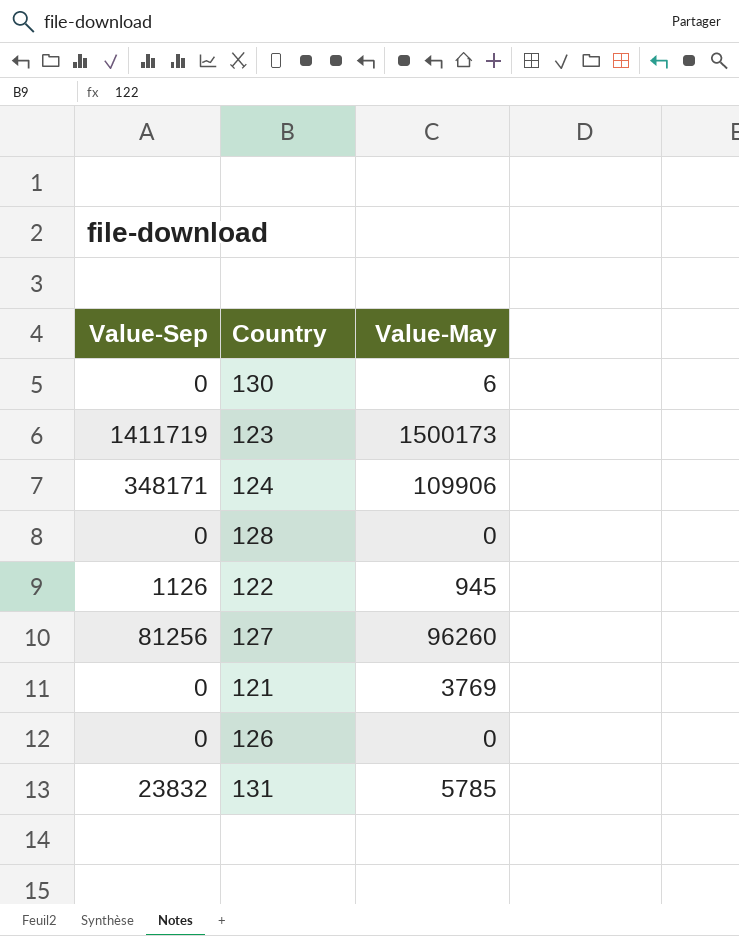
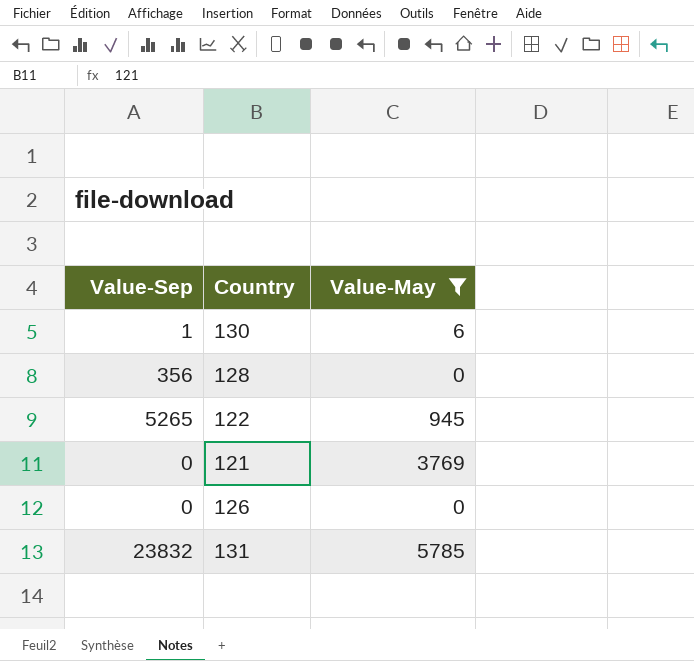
filter: none -> Value-May <= 5785
130 | Value-Sep: 0 -> 1
128 | Value-Sep: 0 -> 356
122 | Value-Sep: 1126 -> 5265

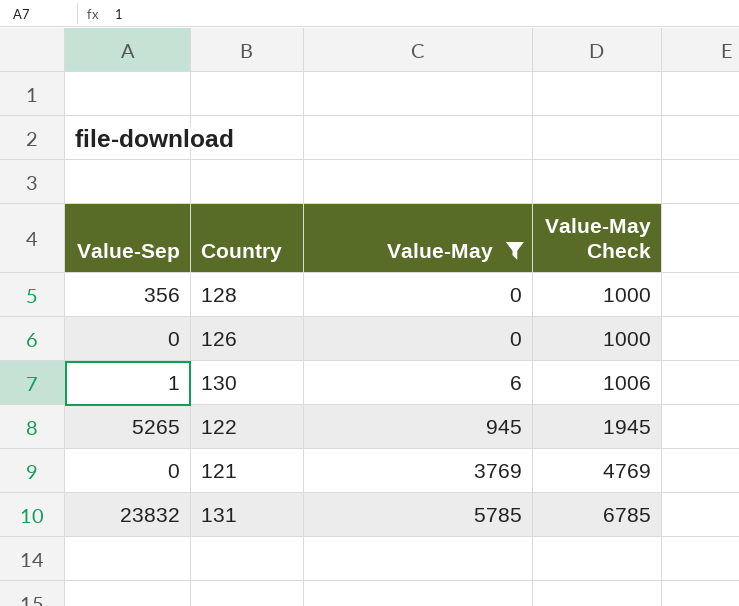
row order: none -> Value-May ascending
column Value-May Check | formula: none -> [Value-May] + 1000

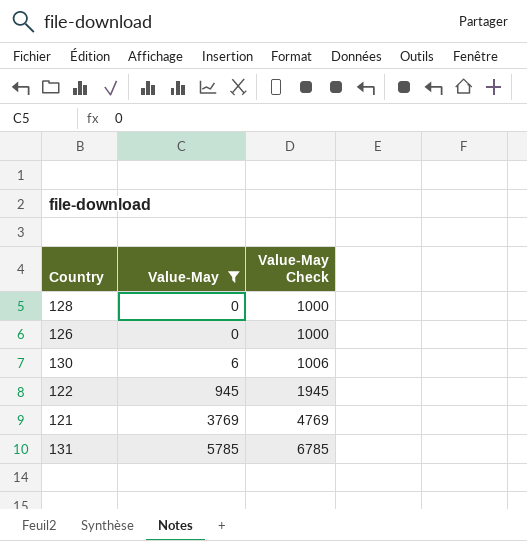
column Value-Sep | position: 1 -> none

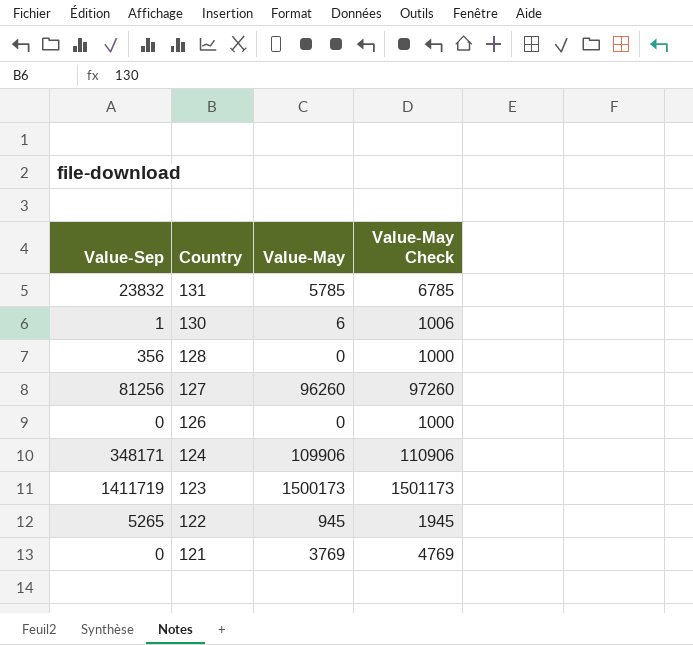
filter: Value-May <= 5785 -> none
row order: Value-May ascending -> Country descending
column Value-Sep | position: none -> 1

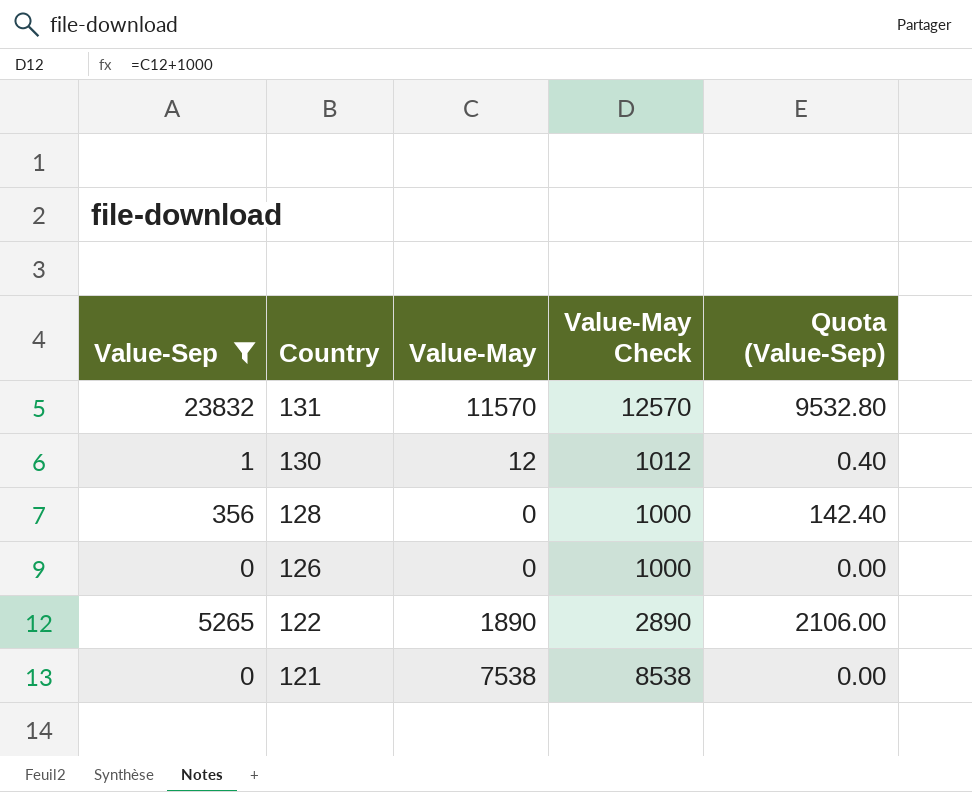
filter: none -> Value-Sep <= 23832
column Quota (Value-Sep) | formula: none -> [Value-Sep] * 0.4
131 | Value-May: 5785 -> 11570
131 | Value-May Check: 6785 -> 12570
130 | Value-May: 6 -> 12
130 | Value-May Check: 1006 -> 1012
122 | Value-May: 945 -> 1890
122 | Value-May Check: 1945 -> 2890
121 | Value-May: 3769 -> 7538
121 | Value-May Check: 4769 -> 8538

